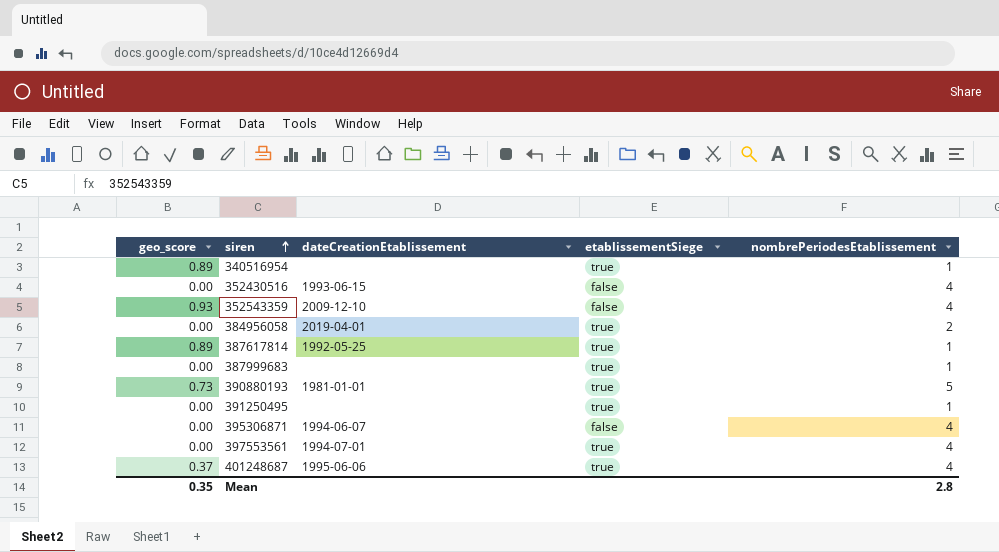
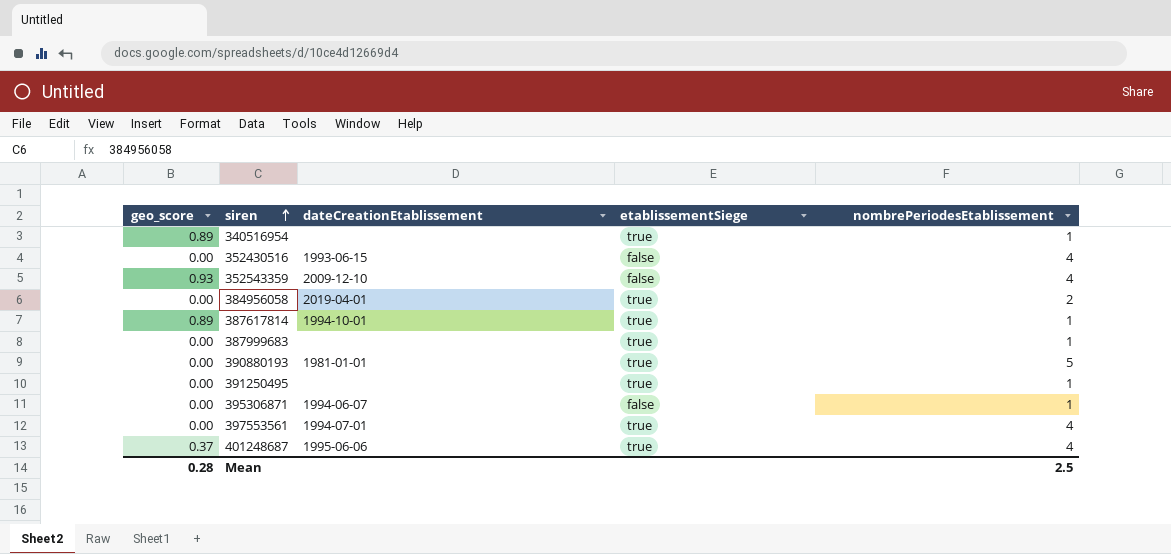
387617814 | dateCreationEtablissement: 1992-05-25 -> 1994-10-01
390880193 | geo_score: 0.73 -> 0.00
395306871 | nombrePeriodesEtablissement: 4 -> 1
Mean | geo_score: 0.35 -> 0.28
Mean | nombrePeriodesEtablissement: 2.8 -> 2.5

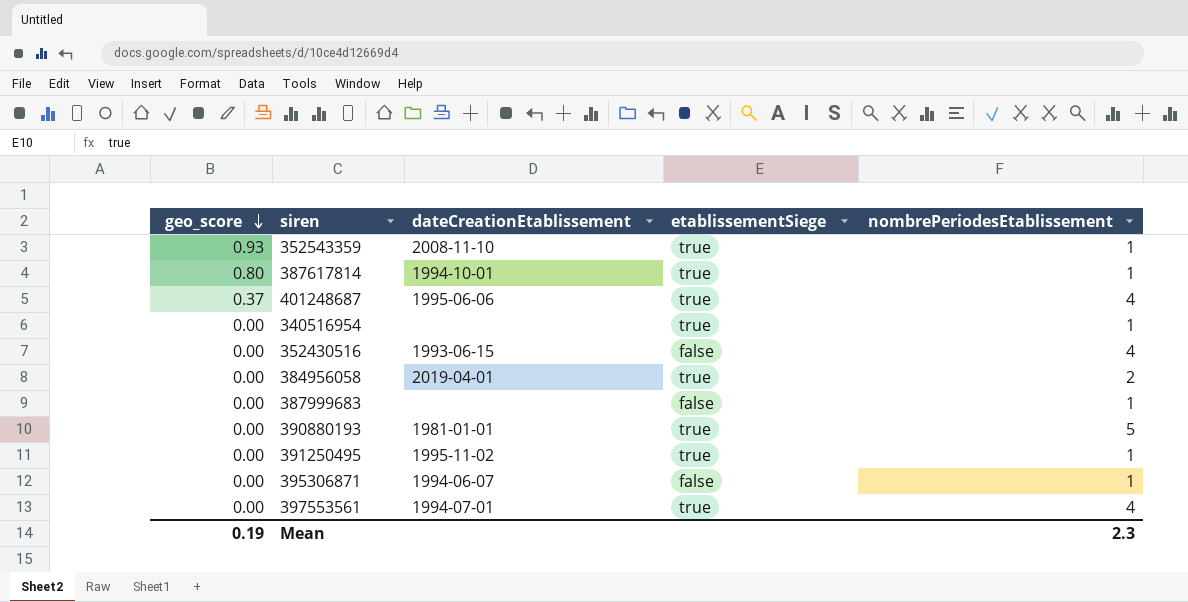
row order: siren ascending -> geo_score descending
352543359 | dateCreationEtablissement: 2009-12-10 -> 2008-11-10
352543359 | etablissementSiege: false -> true
352543359 | nombrePeriodesEtablissement: 4 -> 1
387617814 | geo_score: 0.89 -> 0.80
340516954 | geo_score: 0.89 -> 0.00
387999683 | etablissementSiege: true -> false
391250495 | dateCreationEtablissement: none -> 1995-11-02
Mean | geo_score: 0.28 -> 0.19
Mean | nombrePeriodesEtablissement: 2.5 -> 2.3

